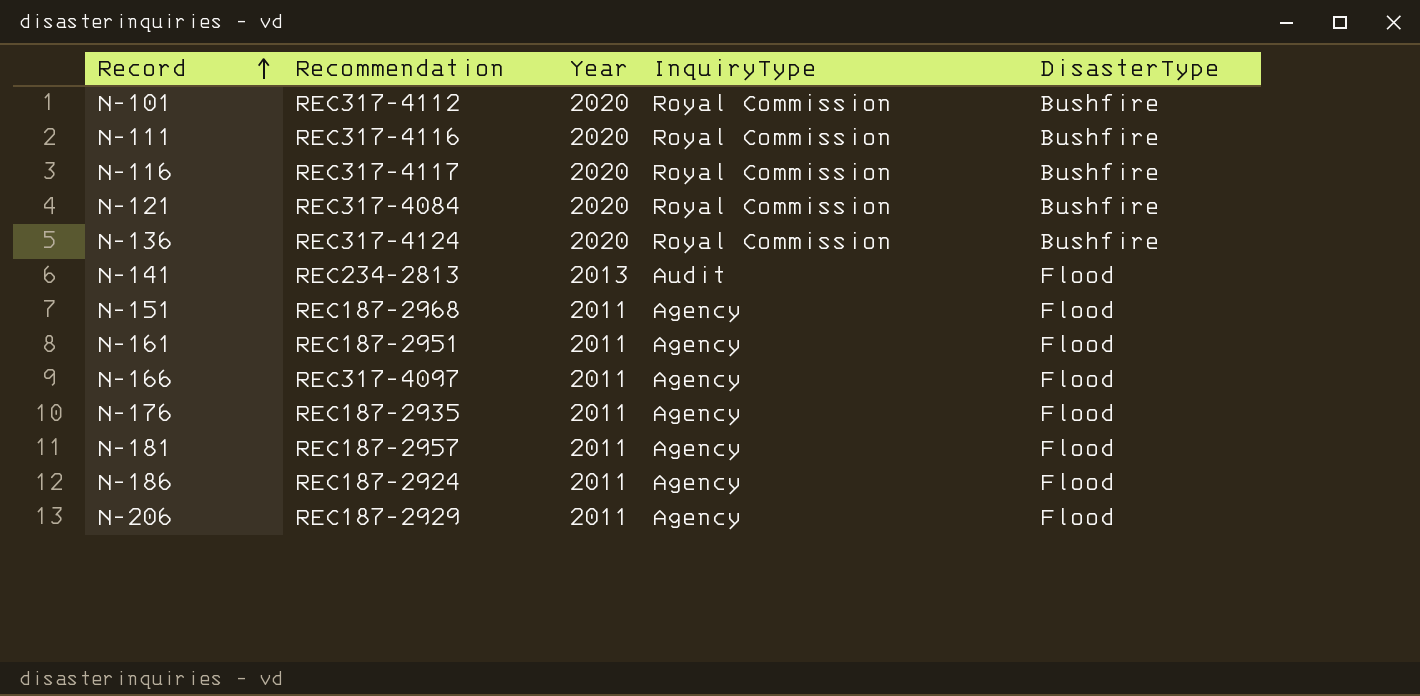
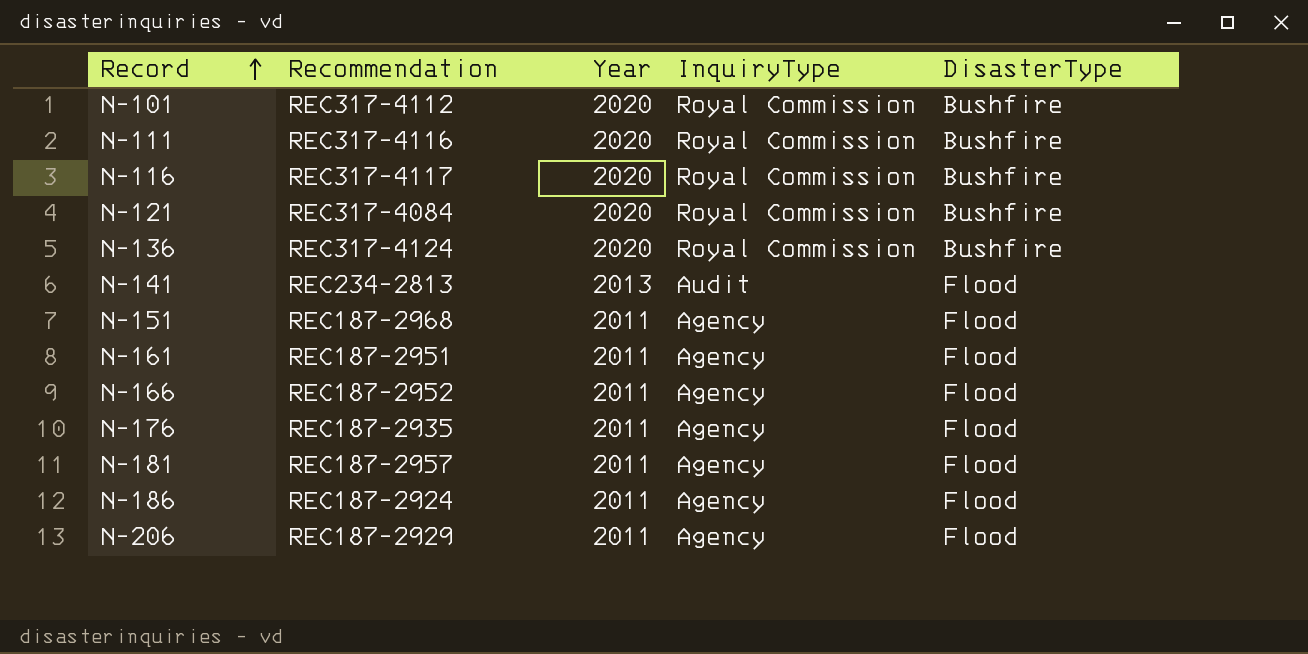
N-166 | Recommendation: REC317-4097 -> REC187-2952

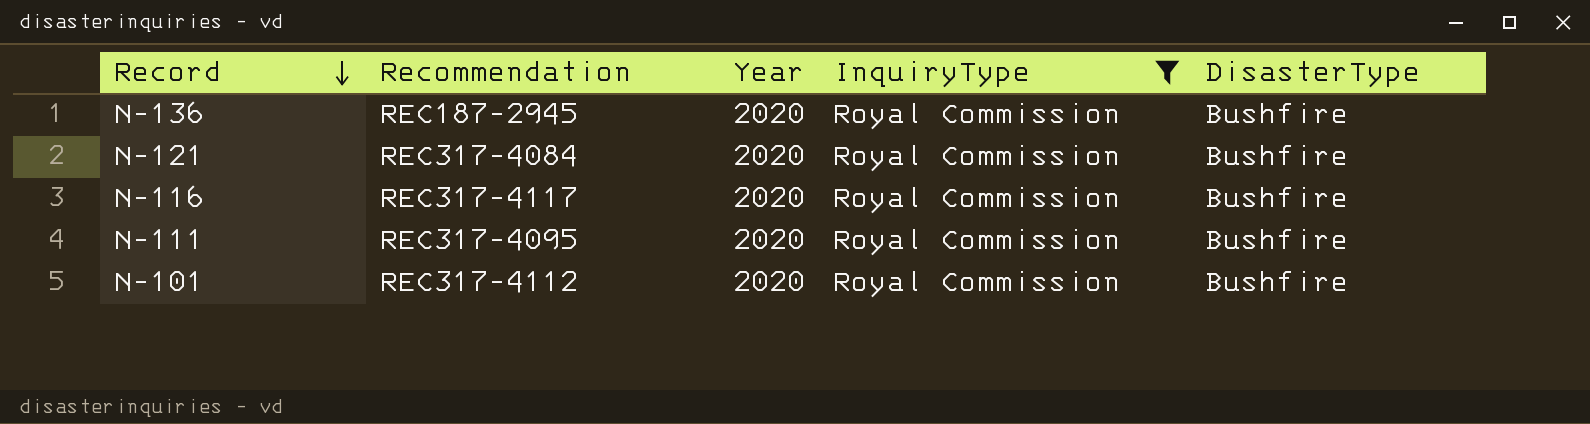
filter: none -> InquiryType = Royal Commission
row order: Record ascending -> Record descending
N-136 | Recommendation: REC317-4124 -> REC187-2945
N-111 | Recommendation: REC317-4116 -> REC317-4095

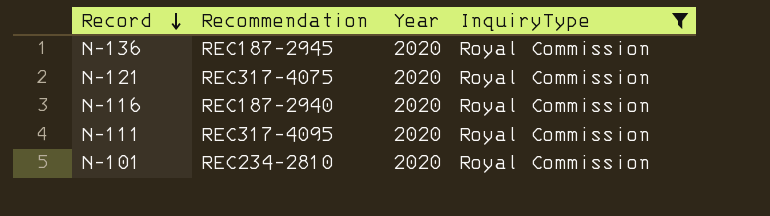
column DisasterType | position: 5 -> none
N-121 | Recommendation: REC317-4084 -> REC317-4075
N-116 | Recommendation: REC317-4117 -> REC187-2940
N-101 | Recommendation: REC317-4112 -> REC234-2810

